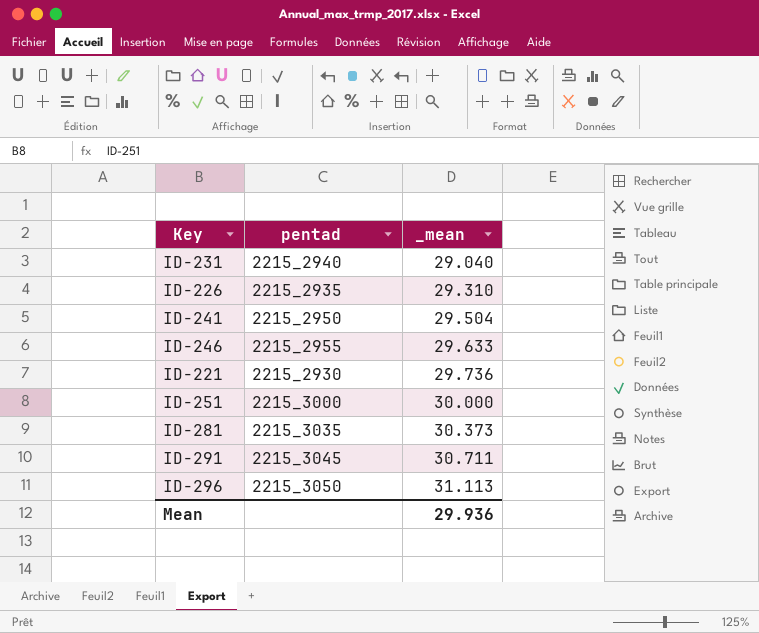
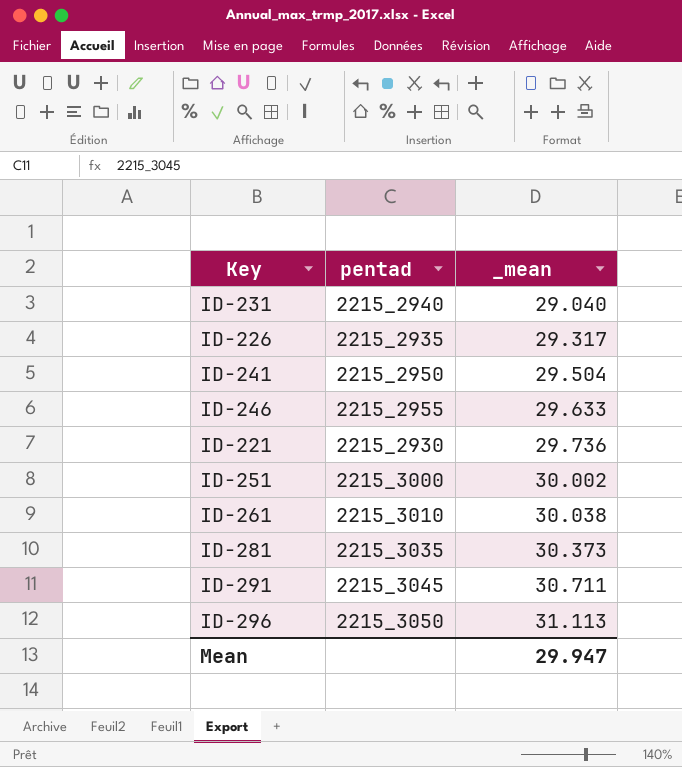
ID-226 | _mean: 29.310 -> 29.317
ID-251 | _mean: 30.000 -> 30.002
row ID-261: none -> 2215_3010 | 30.038
Mean | _mean: 29.936 -> 29.947

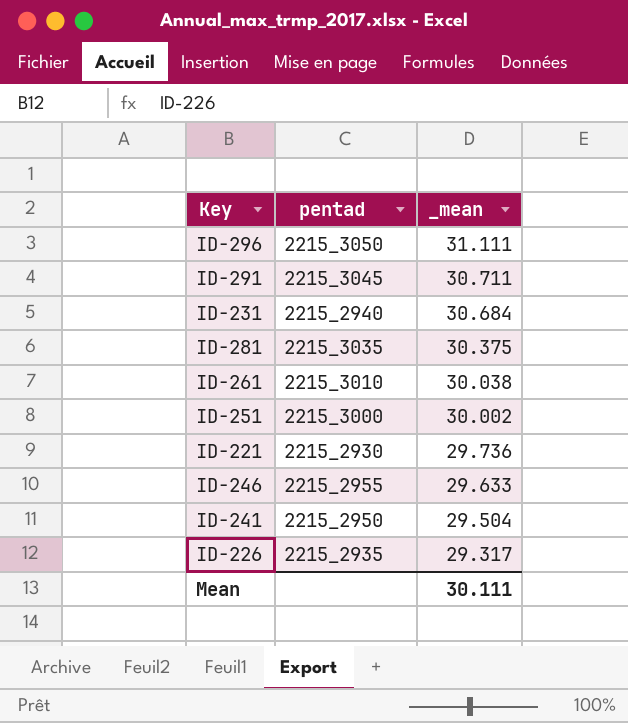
row order: _mean ascending -> _mean descending
ID-296 | _mean: 31.113 -> 31.111
ID-231 | _mean: 29.040 -> 30.684
ID-281 | _mean: 30.373 -> 30.375
Mean | _mean: 29.947 -> 30.111

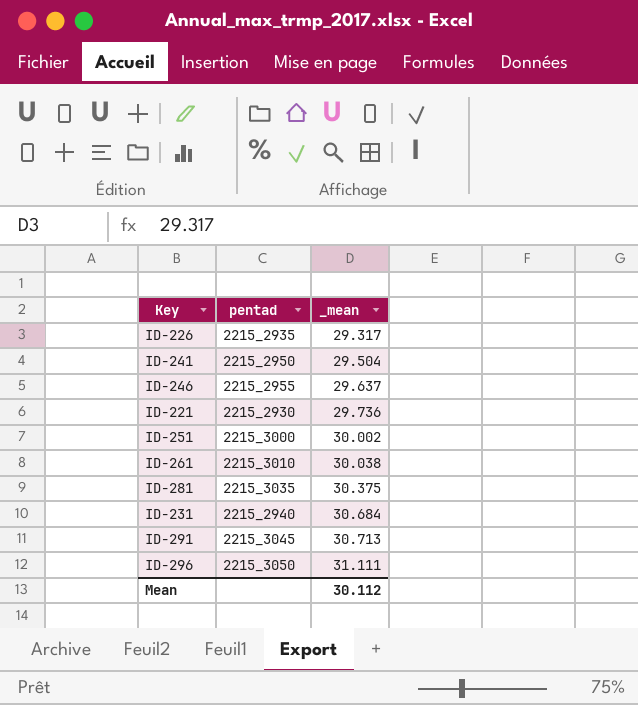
row order: _mean descending -> _mean ascending
ID-246 | _mean: 29.633 -> 29.637
ID-291 | _mean: 30.711 -> 30.713
Mean | _mean: 30.111 -> 30.112

